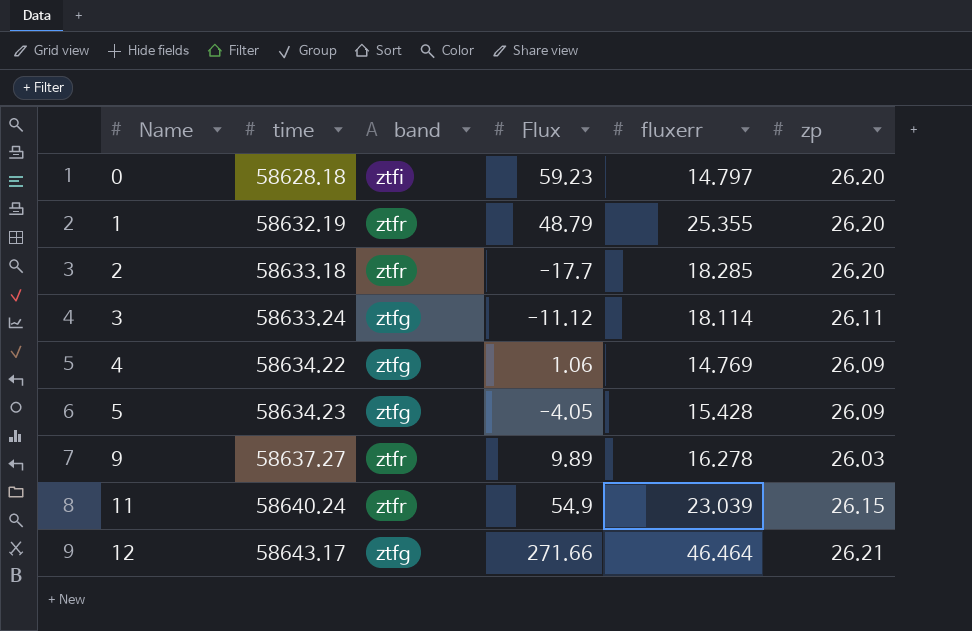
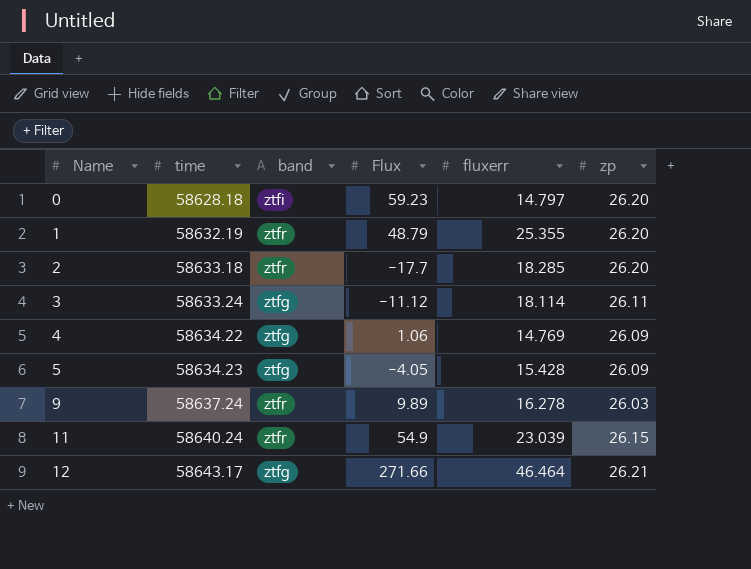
9 | time: 58637.27 -> 58637.24

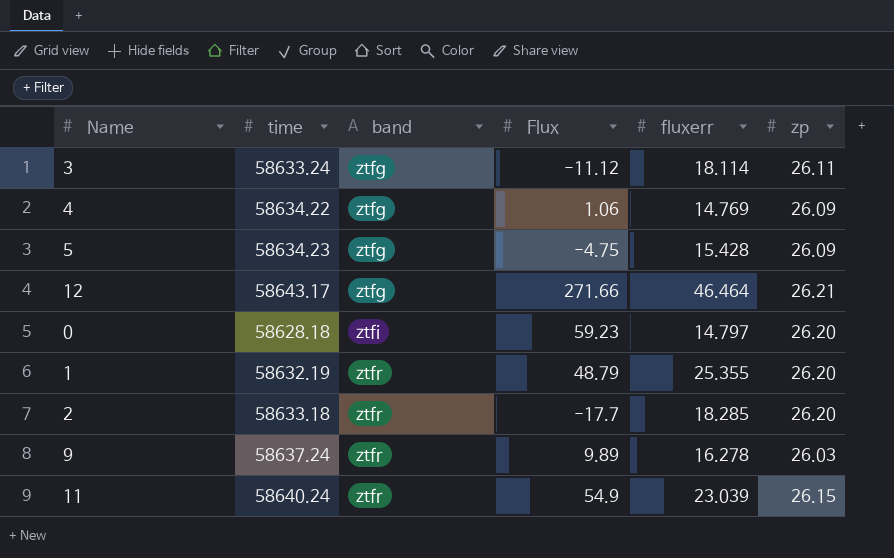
row order: Name ascending -> band ascending
5 | Flux: -4.05 -> -4.75

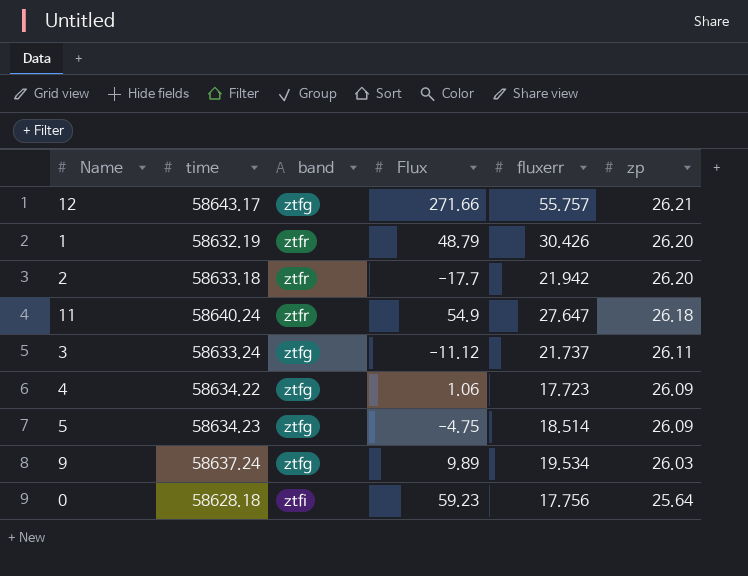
row order: band ascending -> zp descending
12 | fluxerr: 46.464 -> 55.757
1 | fluxerr: 25.355 -> 30.426
2 | fluxerr: 18.285 -> 21.942
11 | fluxerr: 23.039 -> 27.647
11 | zp: 26.15 -> 26.18
3 | fluxerr: 18.114 -> 21.737
4 | fluxerr: 14.769 -> 17.723
5 | fluxerr: 15.428 -> 18.514
9 | band: ztfr -> ztfg
9 | fluxerr: 16.278 -> 19.534
0 | fluxerr: 14.797 -> 17.756
0 | zp: 26.20 -> 25.64

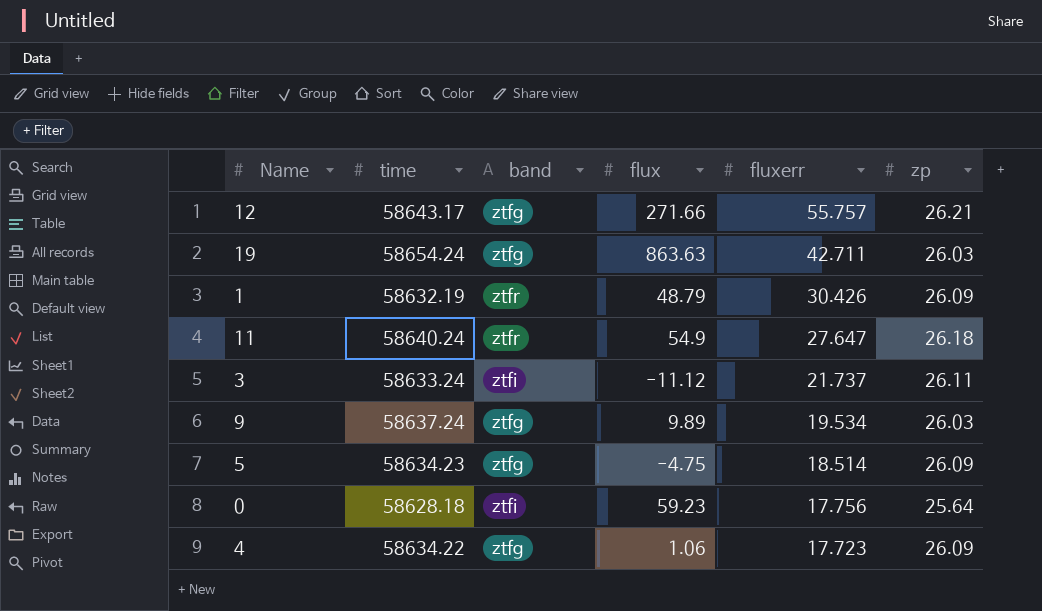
row order: zp descending -> fluxerr descending
column name: Flux -> flux
row 2: 58633.18 | ztfr | -17.7 | 21.942 | 26.20 -> none
row 19: none -> 58654.24 | ztfg | 863.63 | 42.711 | 26.03
1 | zp: 26.20 -> 26.09
3 | band: ztfg -> ztfi

